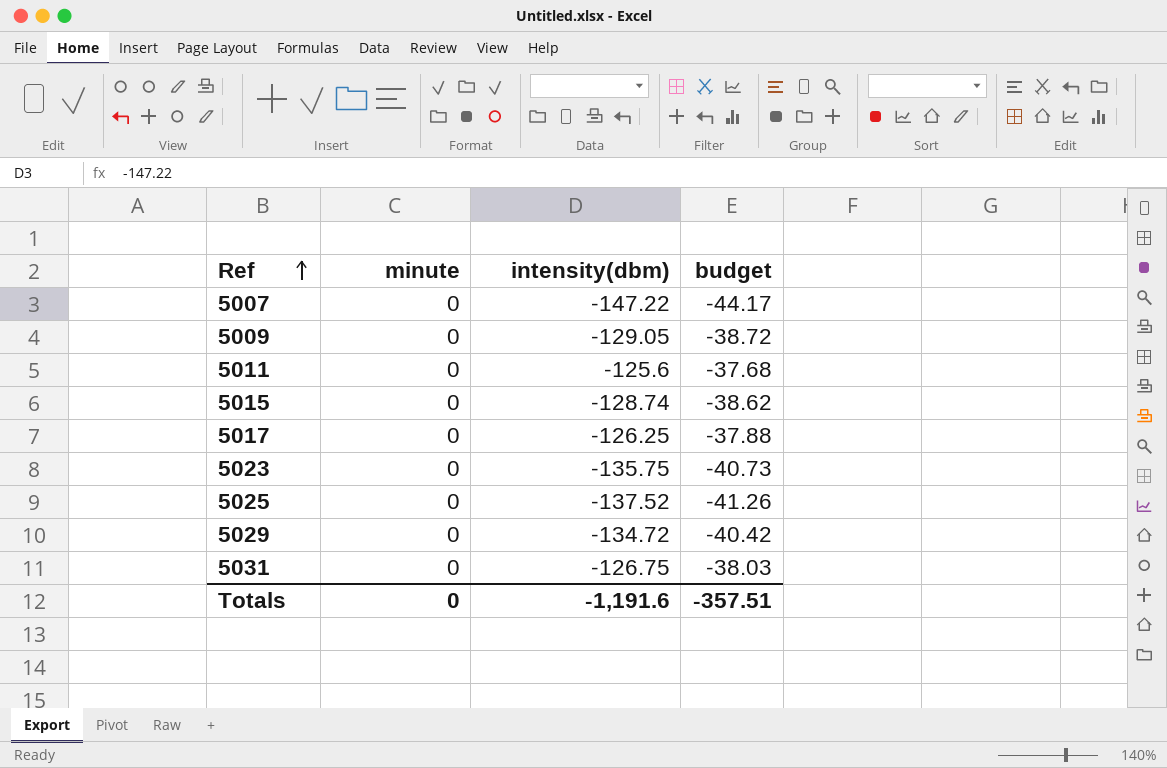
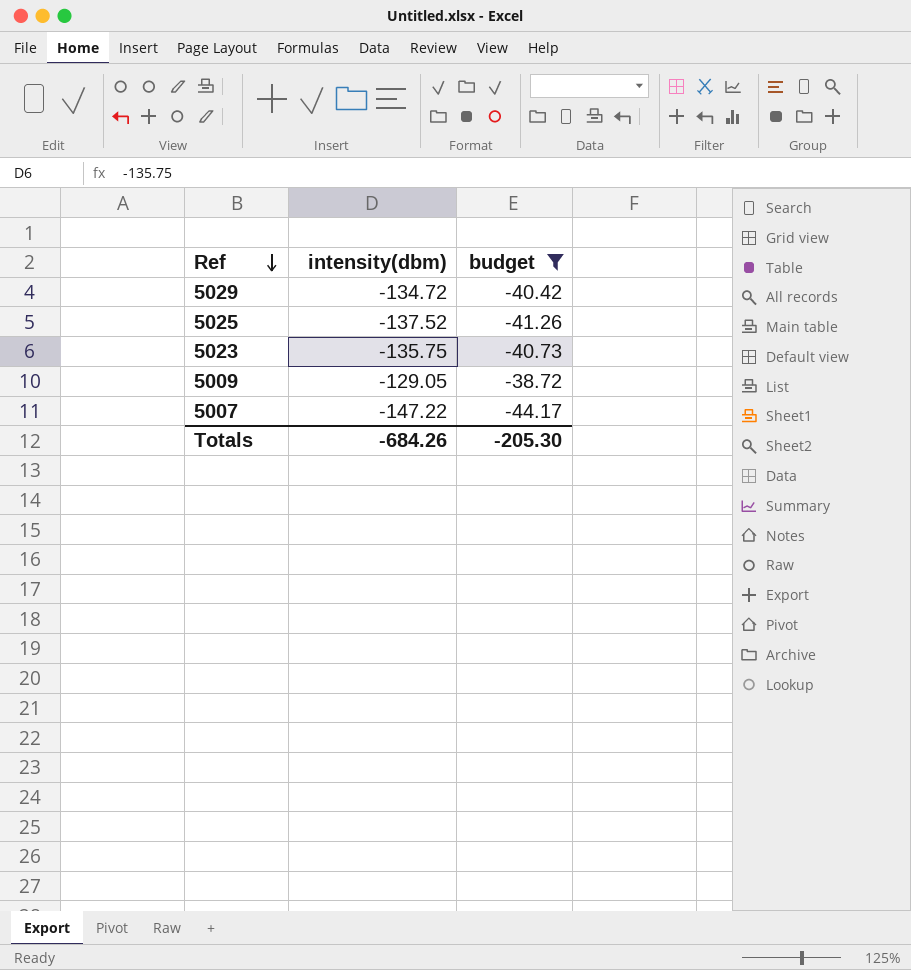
filter: none -> budget <= -38.72
row order: Ref ascending -> Ref descending
column minute | position: 2 -> none
Totals | intensity(dbm): -1,191.6 -> -684.26
Totals | budget: -357.51 -> -205.30

